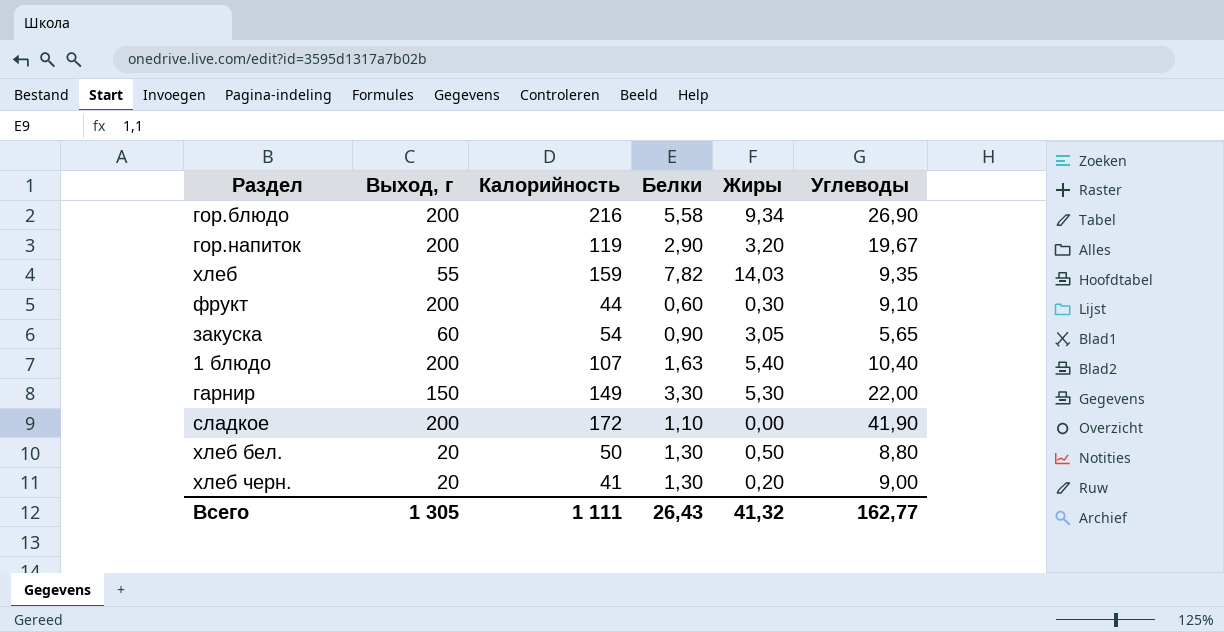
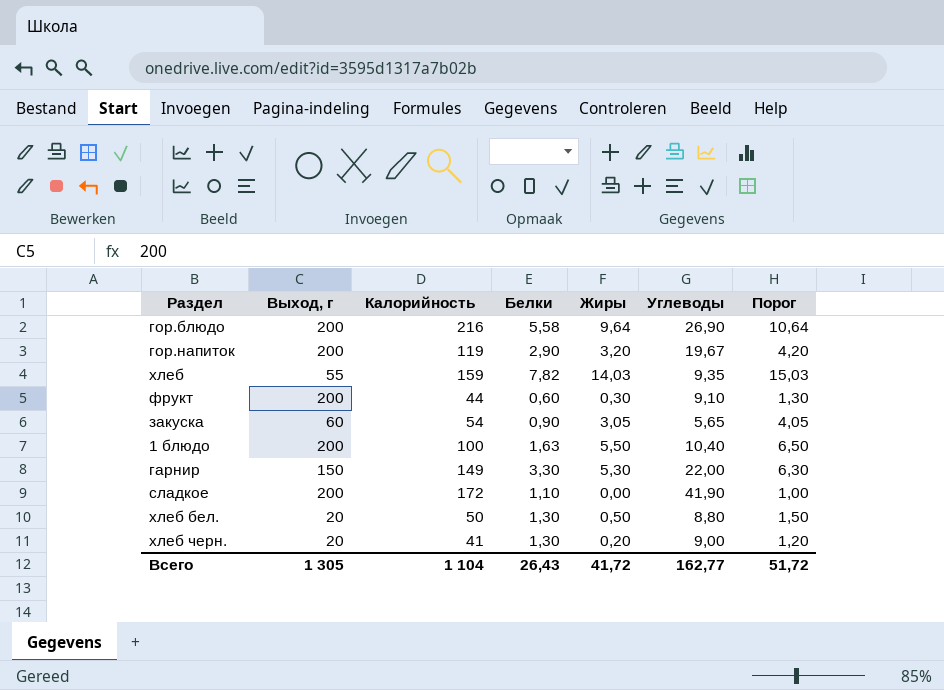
column Порог | formula: none -> [Жиры] + 1
гор.блюдо | Жиры: 9,34 -> 9,64
1 блюдо | Калорийность: 107 -> 100
1 блюдо | Жиры: 5,40 -> 5,50
Всего | Калорийность: 1 111 -> 1 104
Всего | Жиры: 41,32 -> 41,72

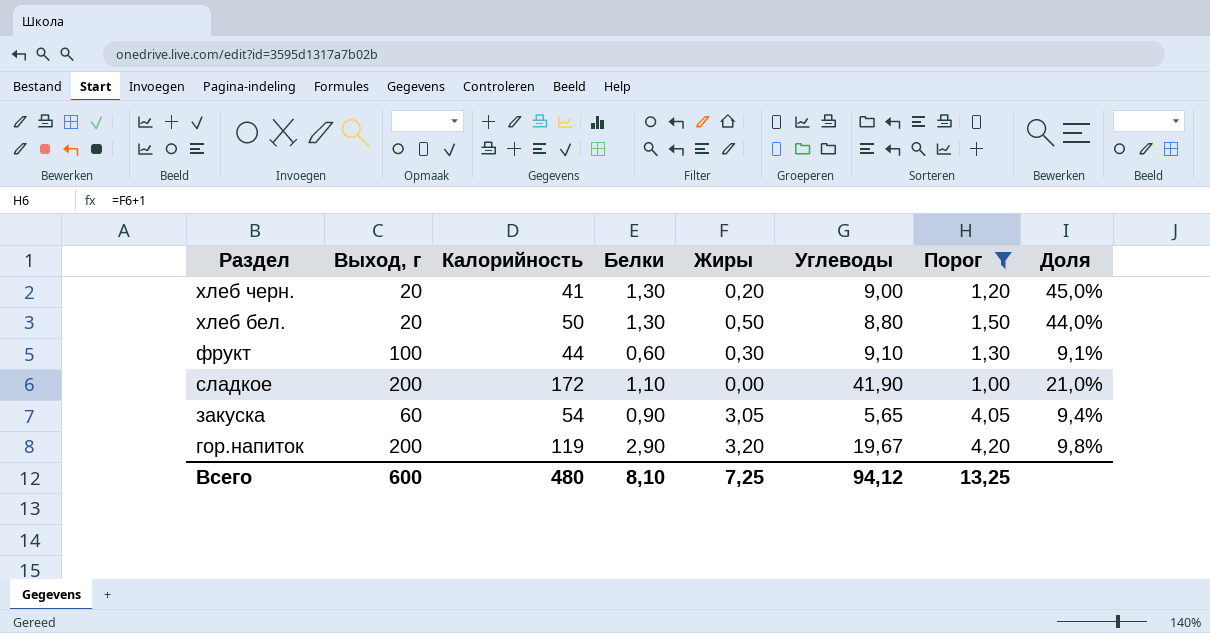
filter: none -> Порог <= 4,20
row order: none -> Раздел descending
column Доля | formula: none -> [Углеводы] / [Выход, г]
фрукт | Выход, г: 200 -> 100
Всего | Выход, г: 1 305 -> 600
Всего | Калорийность: 1 104 -> 480
Всего | Белки: 26,43 -> 8,10
Всего | Жиры: 41,72 -> 7,25
Всего | Углеводы: 162,77 -> 94,12
Всего | Порог: 51,72 -> 13,25

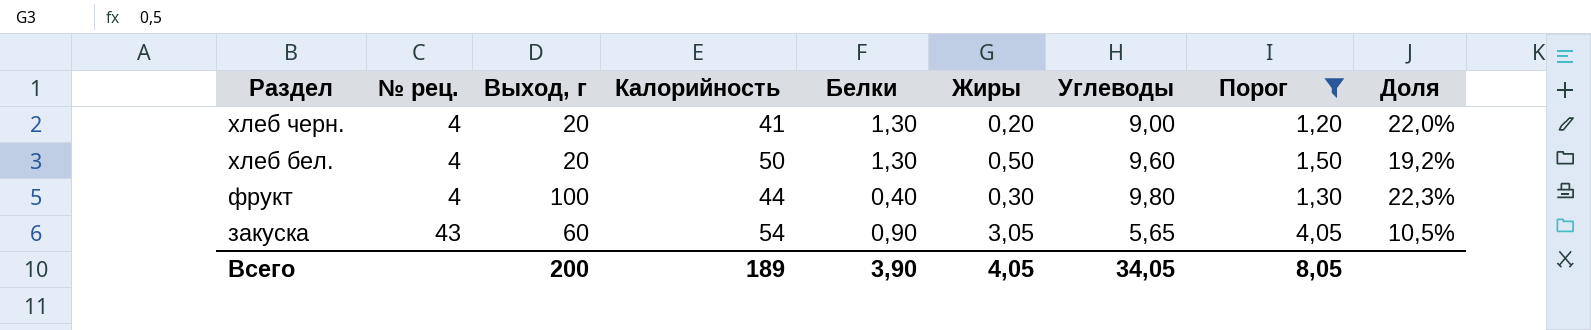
column № рец. | position: none -> 2
column Доля | formula: [Углеводы] / [Выход, г] -> [Углеводы] / [Калорийность]
row сладкое: 200 | 172 | 1,10 | 0,00 | 41,90 | 1,00 | 21,0% -> none
row гор.напиток: 200 | 119 | 2,90 | 3,20 | 19,67 | 4,20 | 9,8% -> none
хлеб бел. | Углеводы: 8,80 -> 9,60
фрукт | Белки: 0,60 -> 0,40
фрукт | Углеводы: 9,10 -> 9,80
Всего | Выход, г: 600 -> 200
Всего | Калорийность: 480 -> 189
Всего | Белки: 8,10 -> 3,90
Всего | Жиры: 7,25 -> 4,05
Всего | Углеводы: 94,12 -> 34,05
Всего | Порог: 13,25 -> 8,05

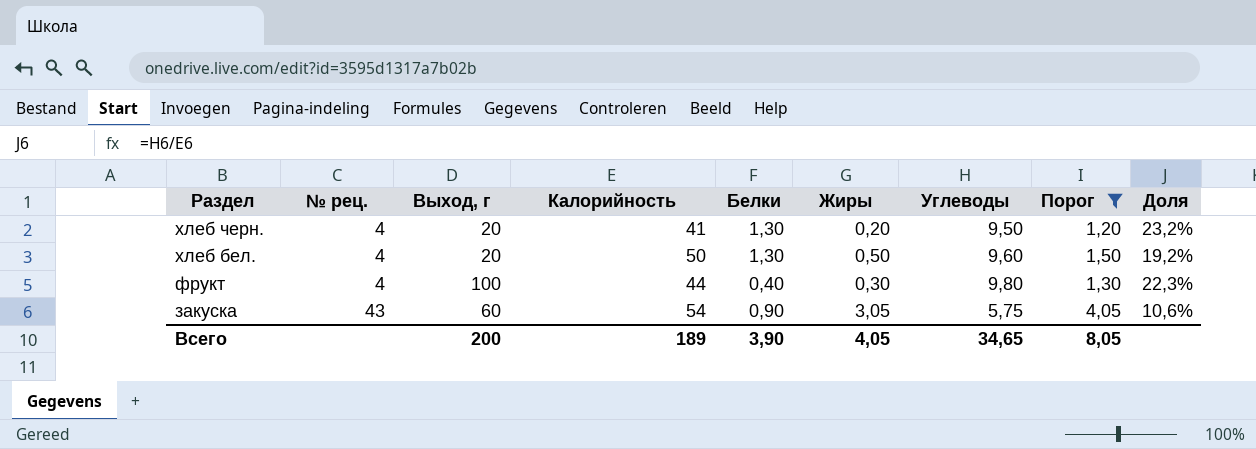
хлеб черн. | Углеводы: 9,00 -> 9,50
хлеб черн. | Доля: 22,0% -> 23,2%
закуска | Углеводы: 5,65 -> 5,75
закуска | Доля: 10,5% -> 10,6%
Всего | Углеводы: 34,05 -> 34,65

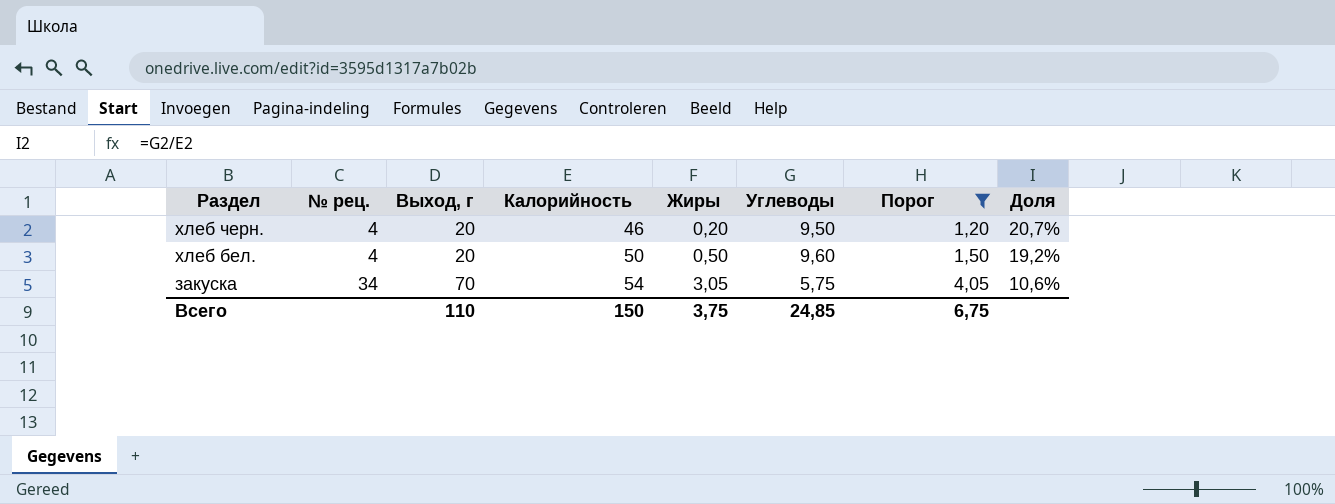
column Белки | position: 5 -> none
row фрукт: 4 | 100 | 44 | 0,40 | 0,30 | 9,80 | 1,30 | 22,3% -> none
хлеб черн. | Калорийность: 41 -> 46
хлеб черн. | Доля: 23,2% -> 20,7%
закуска | № рец.: 43 -> 34
закуска | Выход, г: 60 -> 70
Всего | Выход, г: 200 -> 110
Всего | Калорийность: 189 -> 150
Всего | Жиры: 4,05 -> 3,75
Всего | Углеводы: 34,65 -> 24,85
Всего | Порог: 8,05 -> 6,75

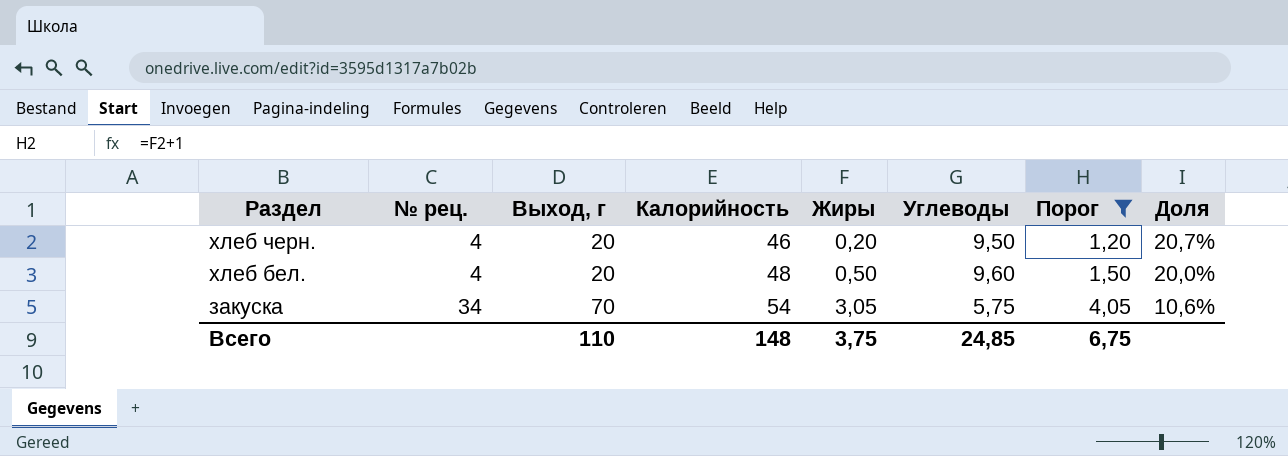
хлеб бел. | Калорийность: 50 -> 48
хлеб бел. | Доля: 19,2% -> 20,0%
Всего | Калорийность: 150 -> 148

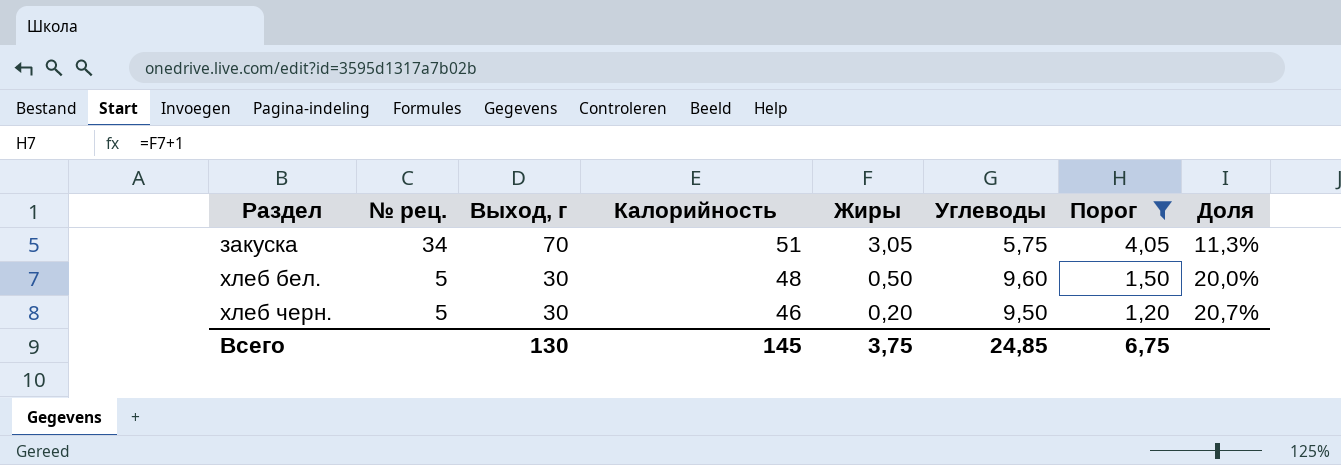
row order: Раздел descending -> Раздел ascending
закуска | Калорийность: 54 -> 51
закуска | Доля: 10,6% -> 11,3%
хлеб бел. | № рец.: 4 -> 5
хлеб бел. | Выход, г: 20 -> 30
хлеб черн. | № рец.: 4 -> 5
хлеб черн. | Выход, г: 20 -> 30
Всего | Выход, г: 110 -> 130
Всего | Калорийность: 148 -> 145

